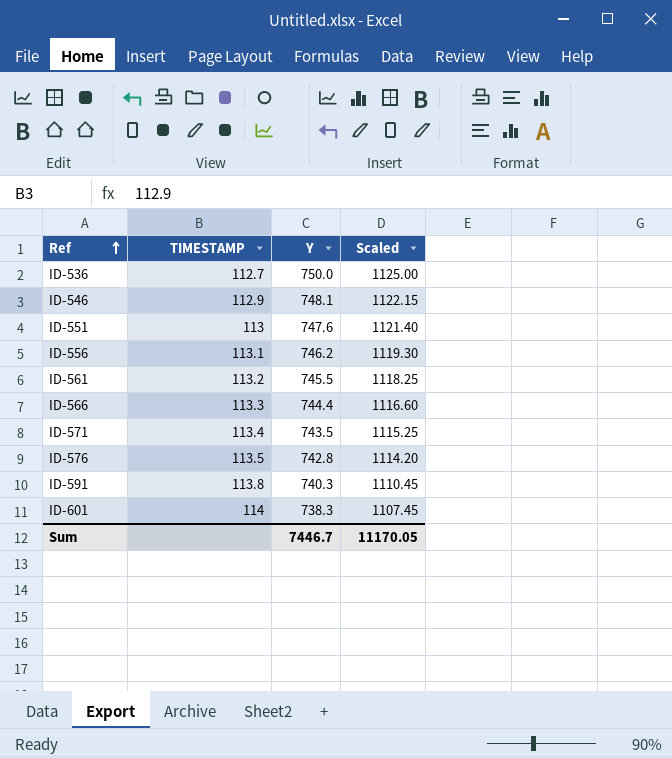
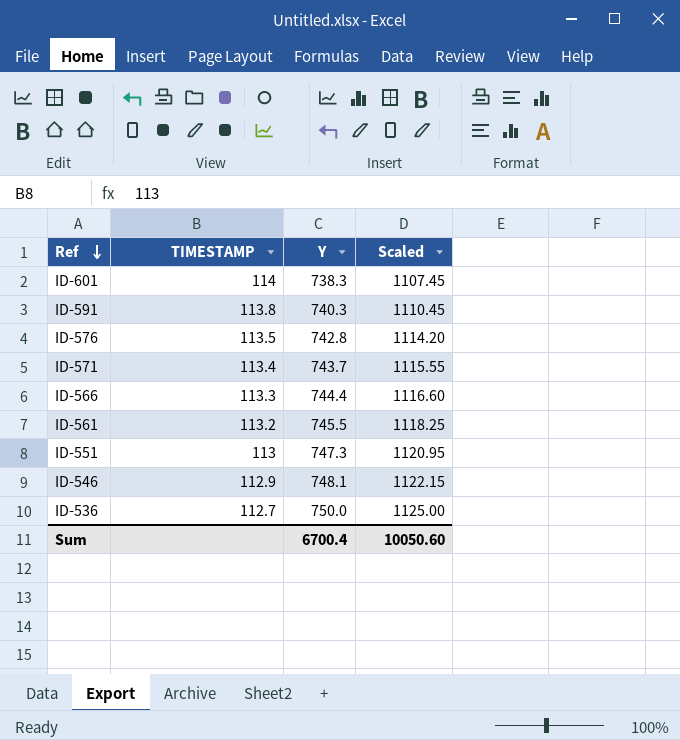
row order: Ref ascending -> Ref descending
row ID-556: 113.1 | 746.2 | 1119.30 -> none
ID-571 | Y: 743.5 -> 743.7
ID-571 | Scaled: 1115.25 -> 1115.55
ID-551 | Y: 747.6 -> 747.3
ID-551 | Scaled: 1121.40 -> 1120.95
Sum | Y: 7446.7 -> 6700.4
Sum | Scaled: 11170.05 -> 10050.60

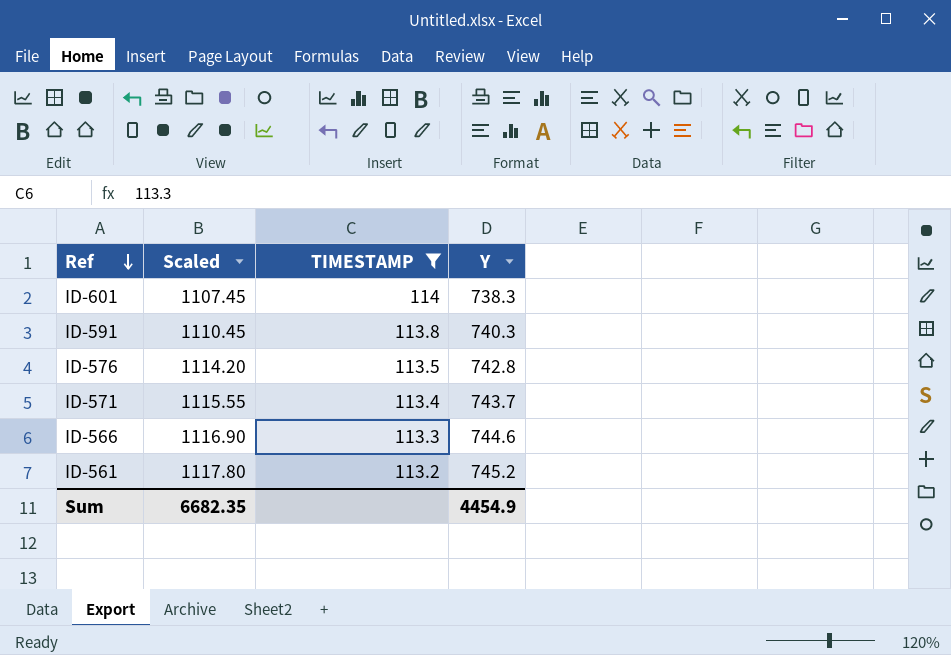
filter: none -> TIMESTAMP >= 113.2
column Scaled | position: 4 -> 2
ID-566 | Scaled: 1116.60 -> 1116.90
ID-566 | Y: 744.4 -> 744.6
ID-561 | Scaled: 1118.25 -> 1117.80
ID-561 | Y: 745.5 -> 745.2
Sum | Scaled: 10050.60 -> 6682.35
Sum | Y: 6700.4 -> 4454.9

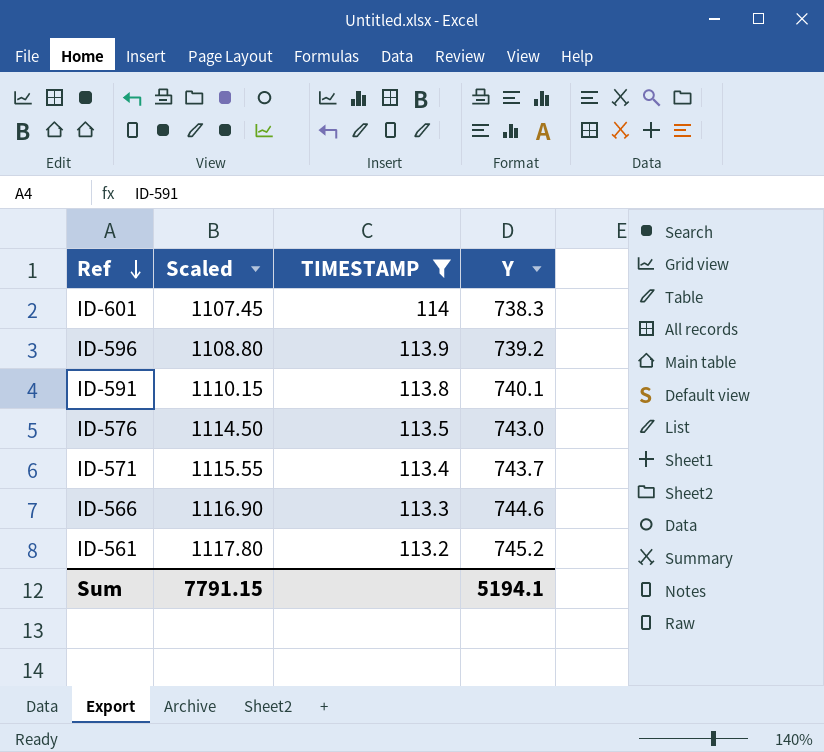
row ID-596: none -> 1108.80 | 113.9 | 739.2
ID-591 | Scaled: 1110.45 -> 1110.15
ID-591 | Y: 740.3 -> 740.1
ID-576 | Scaled: 1114.20 -> 1114.50
ID-576 | Y: 742.8 -> 743.0
Sum | Scaled: 6682.35 -> 7791.15
Sum | Y: 4454.9 -> 5194.1

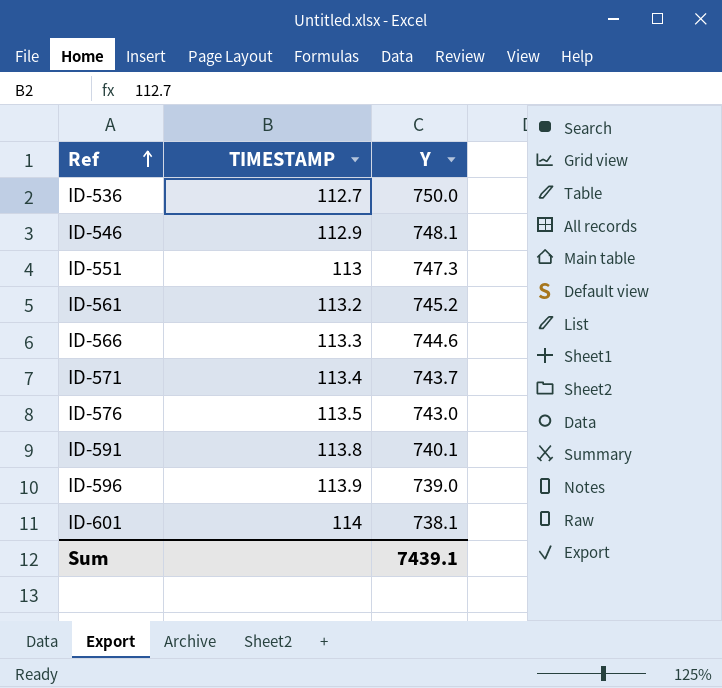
filter: TIMESTAMP >= 113.2 -> none
row order: Ref descending -> Ref ascending
column Scaled | formula: [Y] * 1.5 -> none
ID-596 | Y: 739.2 -> 739.0
ID-601 | Y: 738.3 -> 738.1
Sum | Y: 5194.1 -> 7439.1

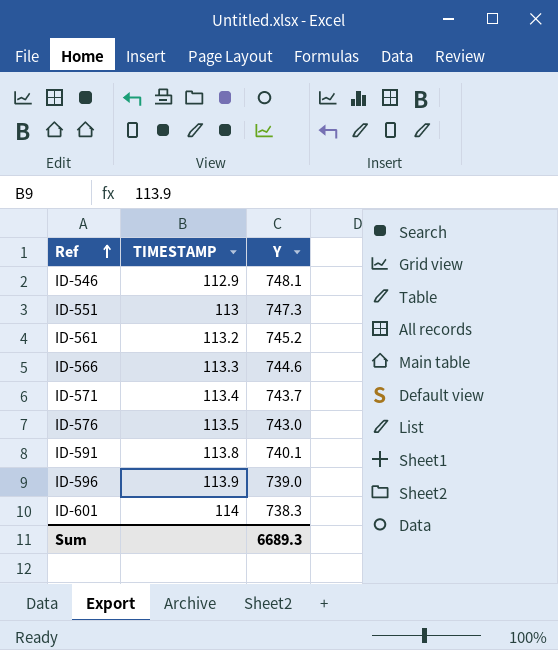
row ID-536: 112.7 | 750.0 -> none
ID-601 | Y: 738.1 -> 738.3
Sum | Y: 7439.1 -> 6689.3

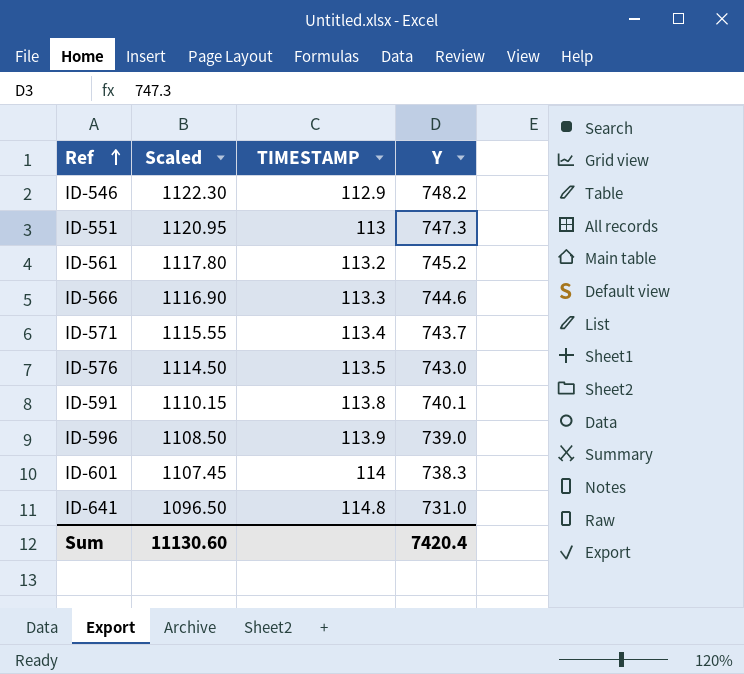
column Scaled | formula: none -> [Y] * 1.5
ID-546 | Y: 748.1 -> 748.2
row ID-641: none -> 1096.50 | 114.8 | 731.0
Sum | Y: 6689.3 -> 7420.4

